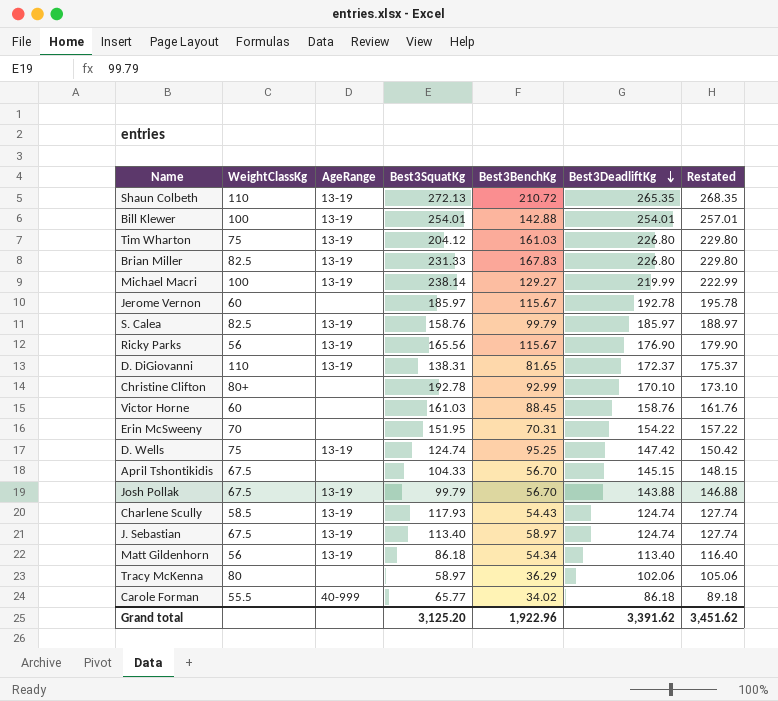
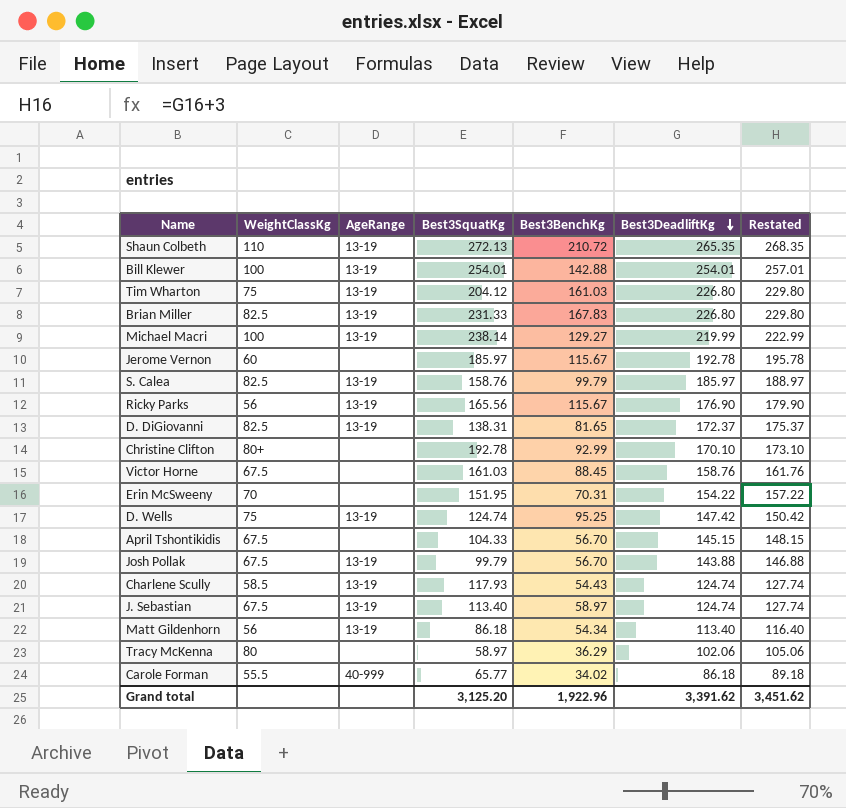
D. DiGiovanni | WeightClassKg: 110 -> 82.5
Victor Horne | WeightClassKg: 60 -> 67.5

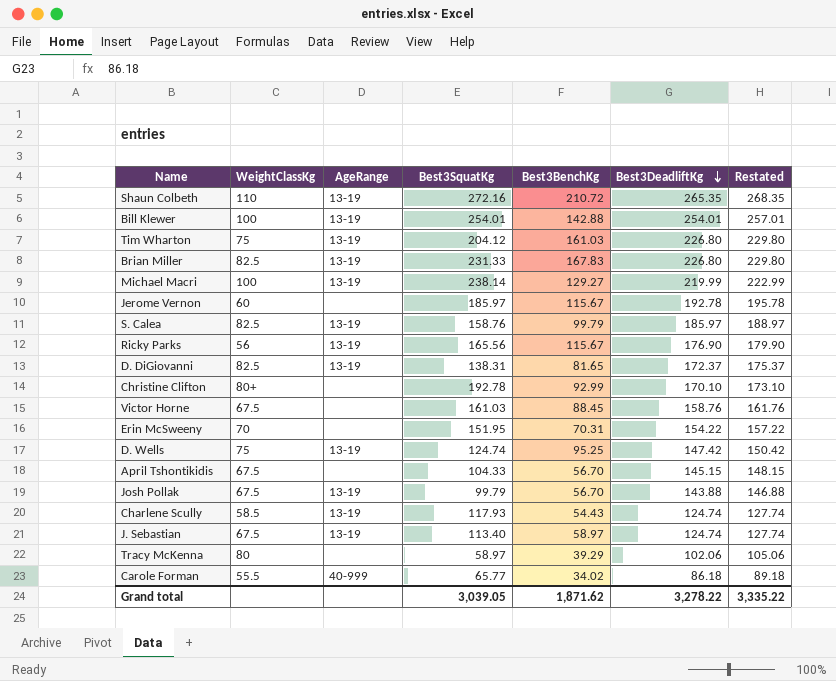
row Matt Gildenhorn: 56 | 13-19 | 86.18 | 54.34 | 113.40 | 116.40 -> none
Shaun Colbeth | Best3SquatKg: 272.13 -> 272.16
Tracy McKenna | Best3BenchKg: 36.29 -> 39.29
Grand total | Best3SquatKg: 3,125.20 -> 3,039.05
Grand total | Best3BenchKg: 1,922.96 -> 1,871.62
Grand total | Best3DeadliftKg: 3,391.62 -> 3,278.22
Grand total | Restated: 3,451.62 -> 3,335.22

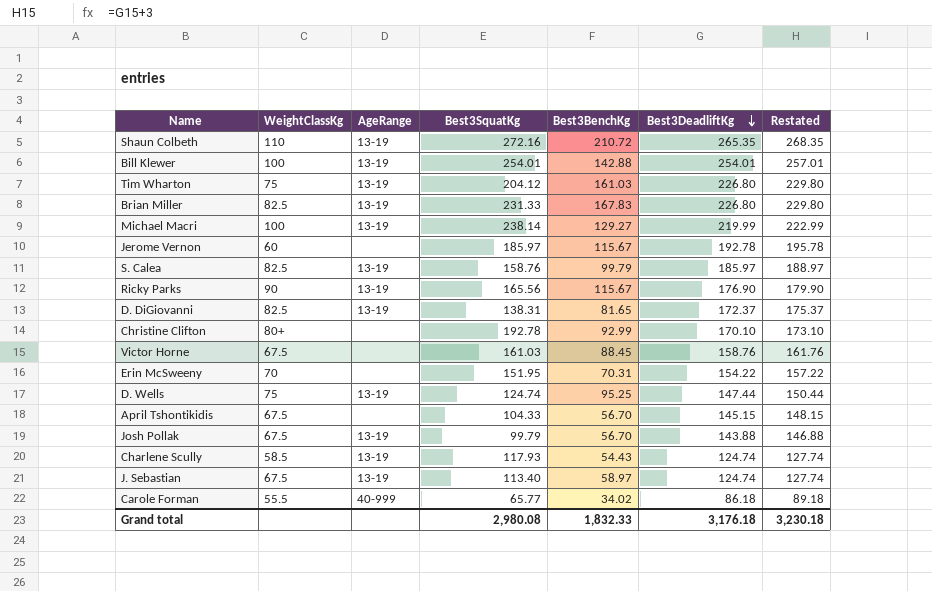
row Tracy McKenna: 80 | none | 58.97 | 39.29 | 102.06 | 105.06 -> none
Ricky Parks | WeightClassKg: 56 -> 90
D. Wells | Best3DeadliftKg: 147.42 -> 147.44
D. Wells | Restated: 150.42 -> 150.44
Grand total | Best3SquatKg: 3,039.05 -> 2,980.08
Grand total | Best3BenchKg: 1,871.62 -> 1,832.33
Grand total | Best3DeadliftKg: 3,278.22 -> 3,176.18
Grand total | Restated: 3,335.22 -> 3,230.18

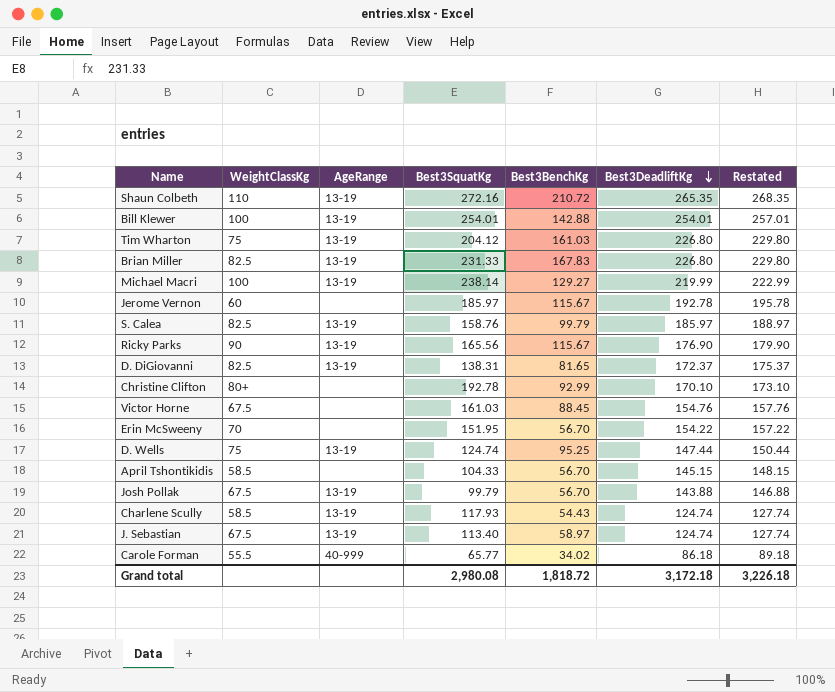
Victor Horne | Best3DeadliftKg: 158.76 -> 154.76
Victor Horne | Restated: 161.76 -> 157.76
Erin McSweeny | Best3BenchKg: 70.31 -> 56.70
April Tshontikidis | WeightClassKg: 67.5 -> 58.5
Grand total | Best3BenchKg: 1,832.33 -> 1,818.72
Grand total | Best3DeadliftKg: 3,176.18 -> 3,172.18
Grand total | Restated: 3,230.18 -> 3,226.18

